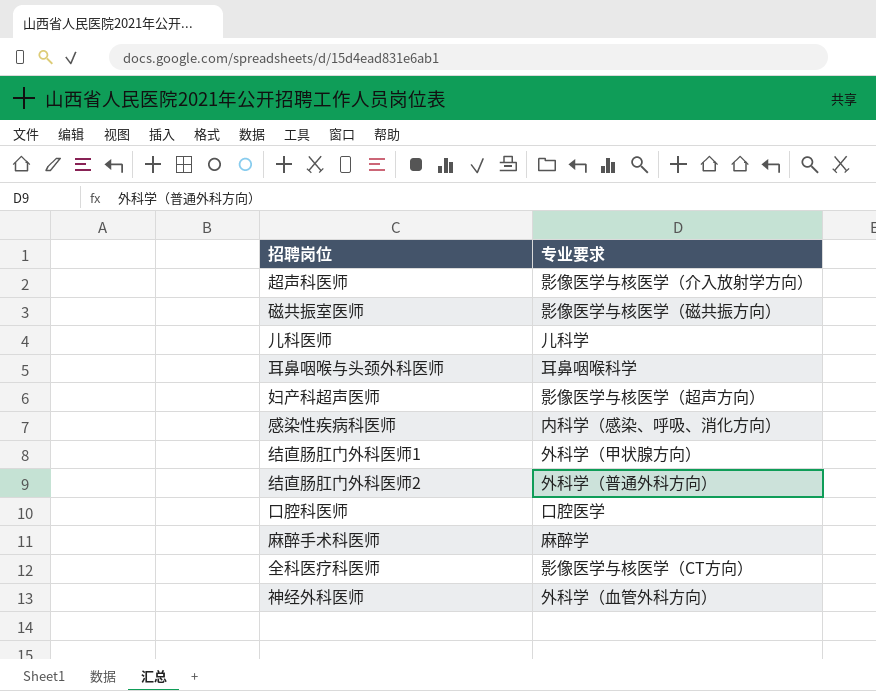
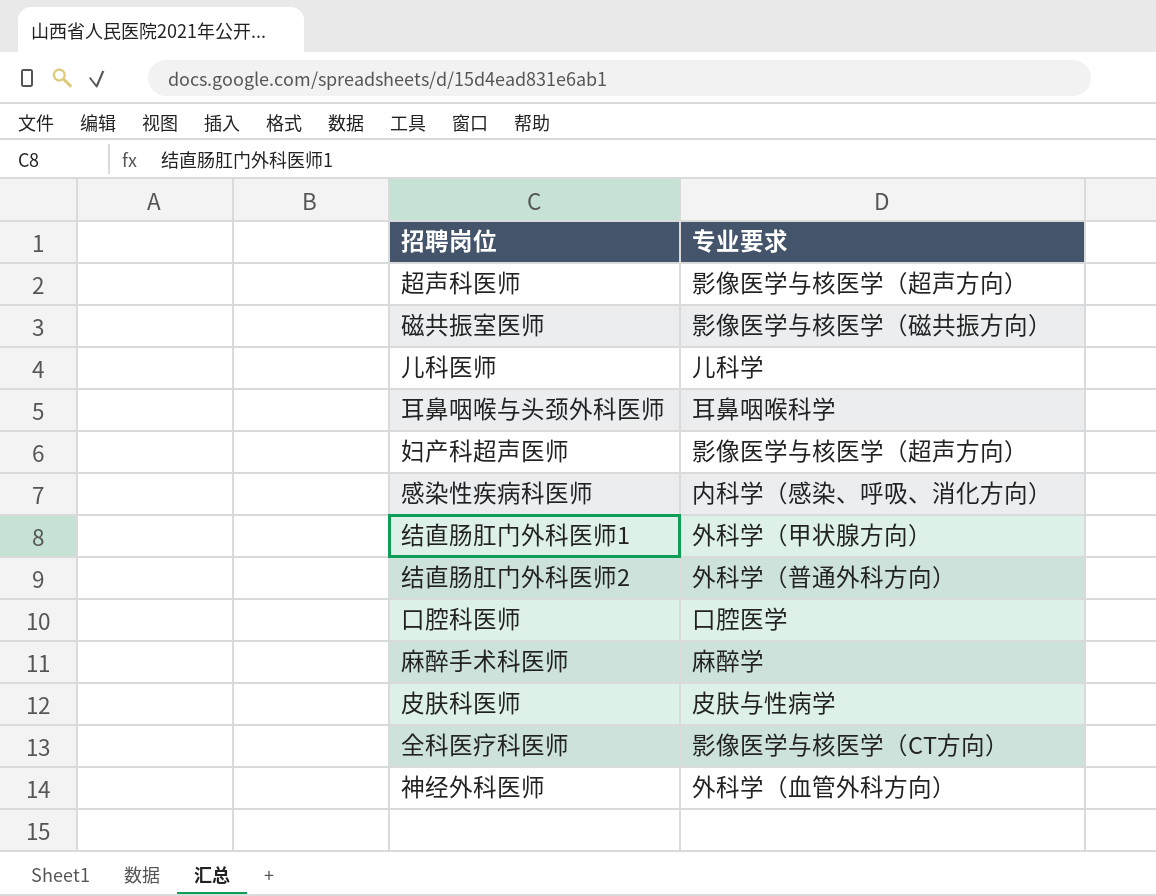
超声科医师 | 专业要求: 影像医学与核医学（介入放射学方向） -> 影像医学与核医学（超声方向）
row 皮肤科医师: none -> 皮肤与性病学

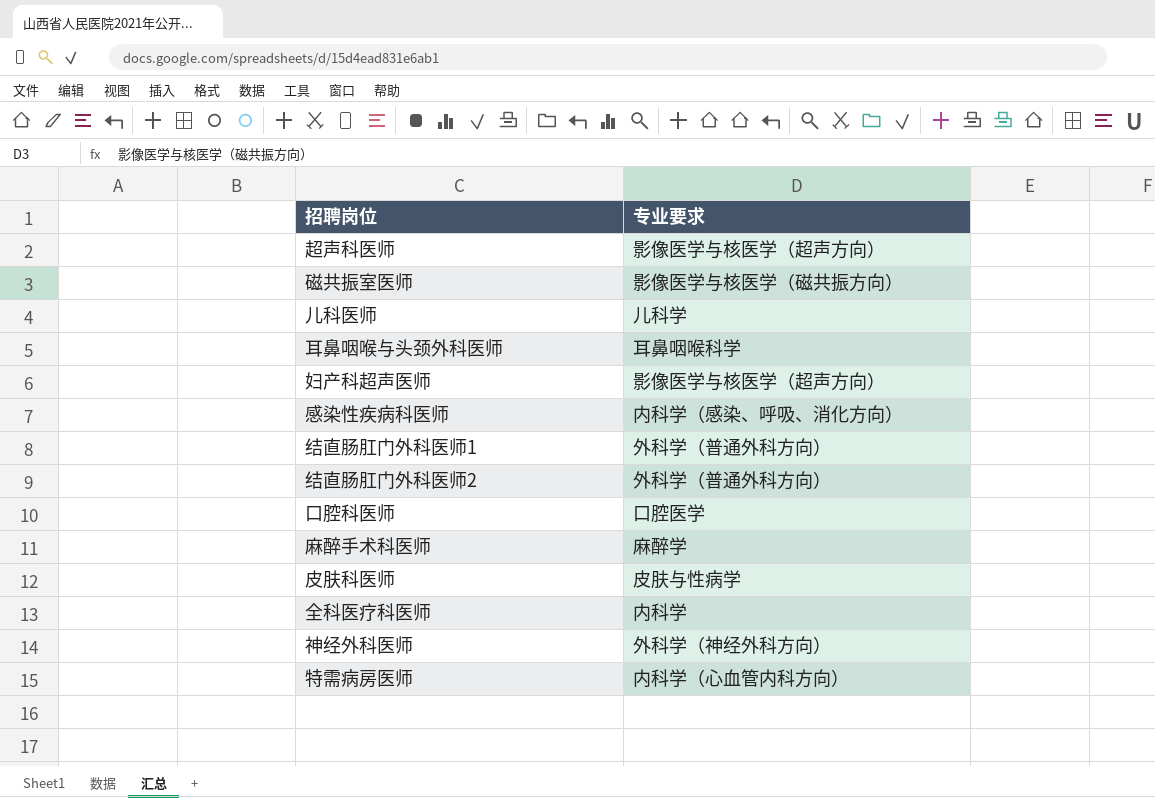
结直肠肛门外科医师1 | 专业要求: 外科学（甲状腺方向） -> 外科学（普通外科方向）
全科医疗科医师 | 专业要求: 影像医学与核医学（CT方向） -> 内科学
神经外科医师 | 专业要求: 外科学（血管外科方向） -> 外科学（神经外科方向）
row 特需病房医师: none -> 内科学（心血管内科方向）

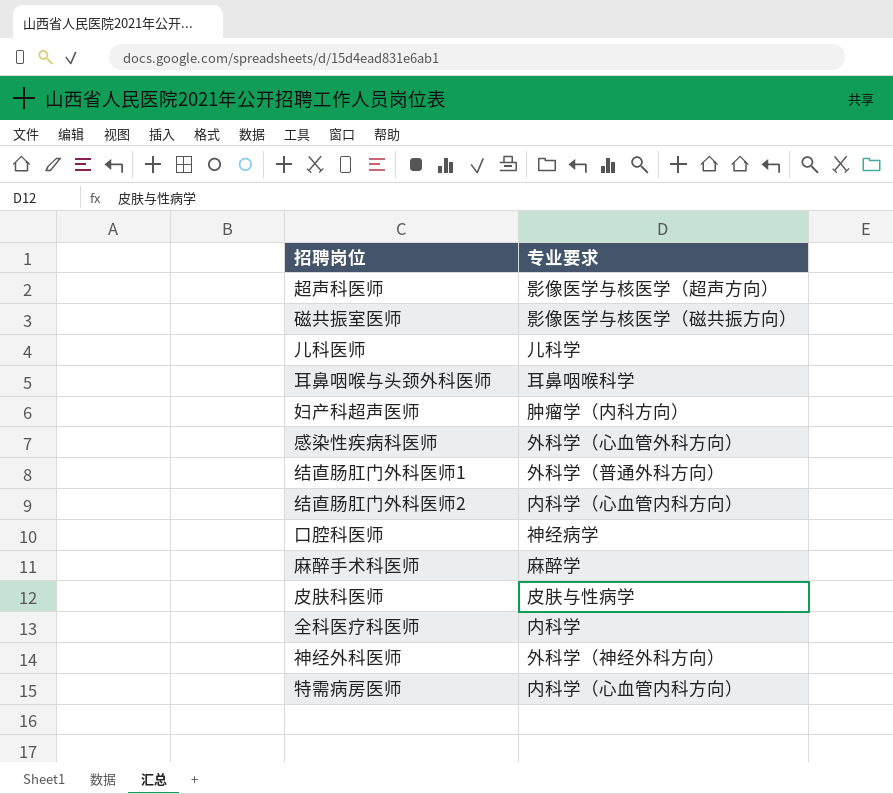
妇产科超声医师 | 专业要求: 影像医学与核医学（超声方向） -> 肿瘤学（内科方向）
感染性疾病科医师 | 专业要求: 内科学（感染、呼吸、消化方向） -> 外科学（心血管外科方向）
结直肠肛门外科医师2 | 专业要求: 外科学（普通外科方向） -> 内科学（心血管内科方向）
口腔科医师 | 专业要求: 口腔医学 -> 神经病学

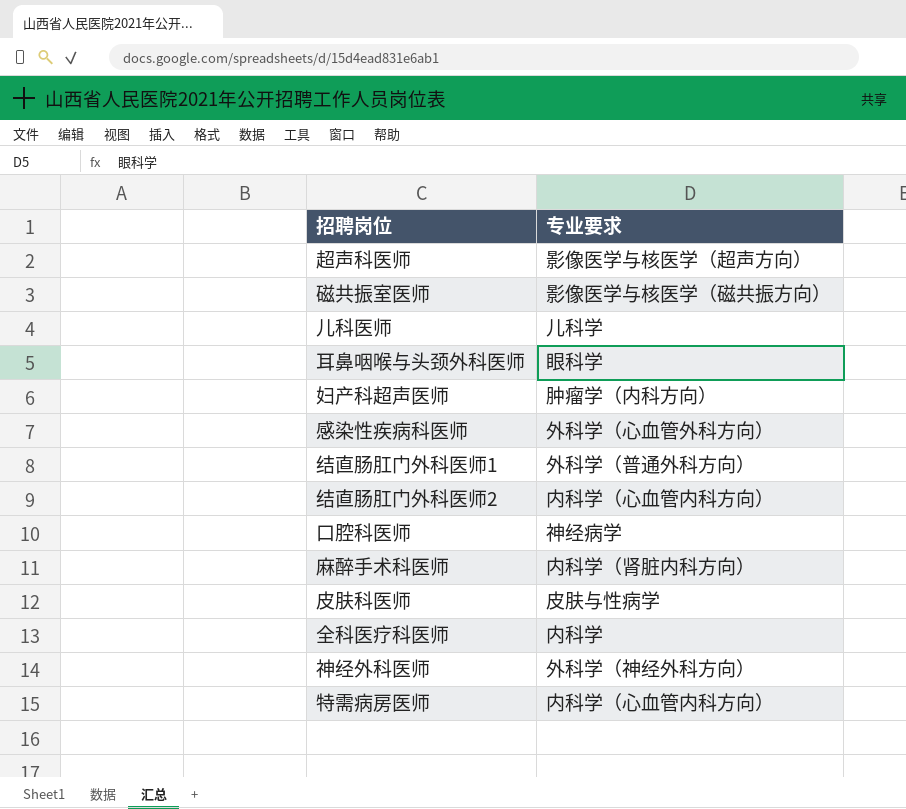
耳鼻咽喉与头颈外科医师 | 专业要求: 耳鼻咽喉科学 -> 眼科学
麻醉手术科医师 | 专业要求: 麻醉学 -> 内科学（肾脏内科方向）

